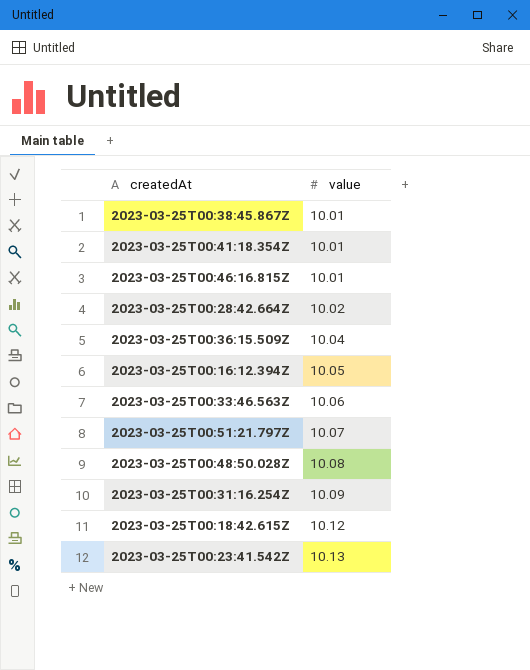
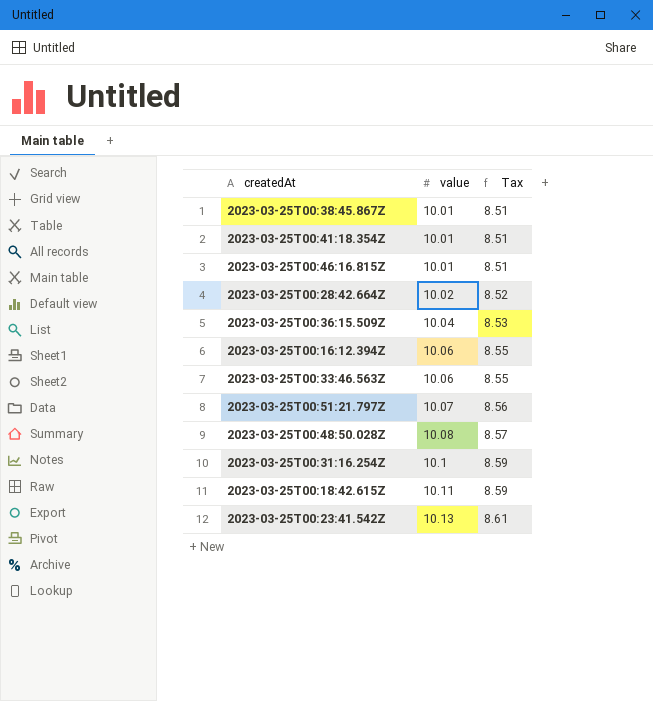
column Tax | formula: none -> [value] * 0.85
2023-03-25T00:16:12.394Z | value: 10.05 -> 10.06
2023-03-25T00:31:16.254Z | value: 10.09 -> 10.1
2023-03-25T00:18:42.615Z | value: 10.12 -> 10.11

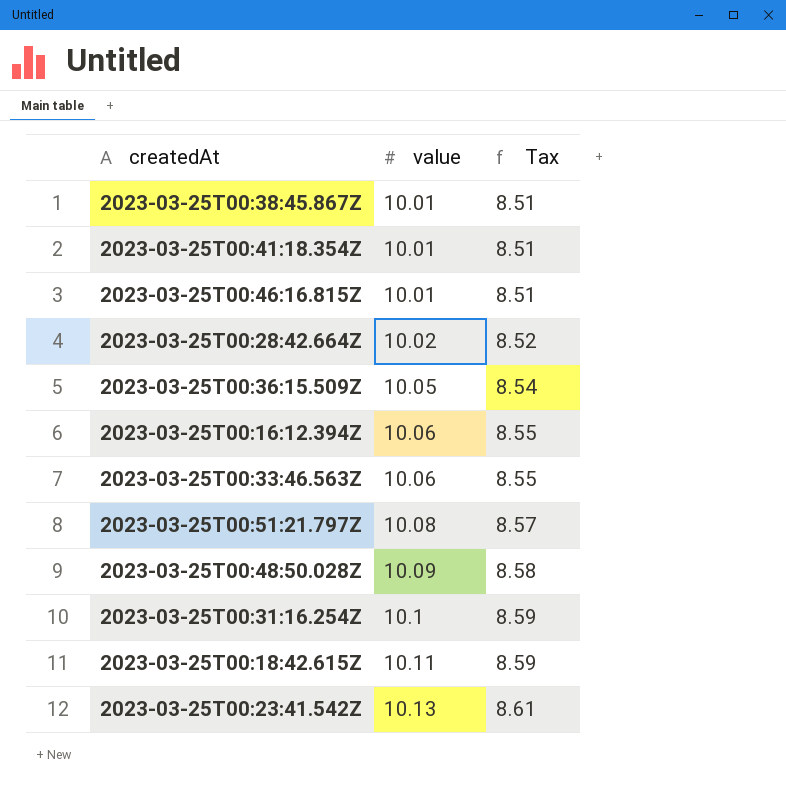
2023-03-25T00:36:15.509Z | value: 10.04 -> 10.05
2023-03-25T00:36:15.509Z | Tax: 8.53 -> 8.54
2023-03-25T00:51:21.797Z | value: 10.07 -> 10.08
2023-03-25T00:51:21.797Z | Tax: 8.56 -> 8.57
2023-03-25T00:48:50.028Z | value: 10.08 -> 10.09
2023-03-25T00:48:50.028Z | Tax: 8.57 -> 8.58

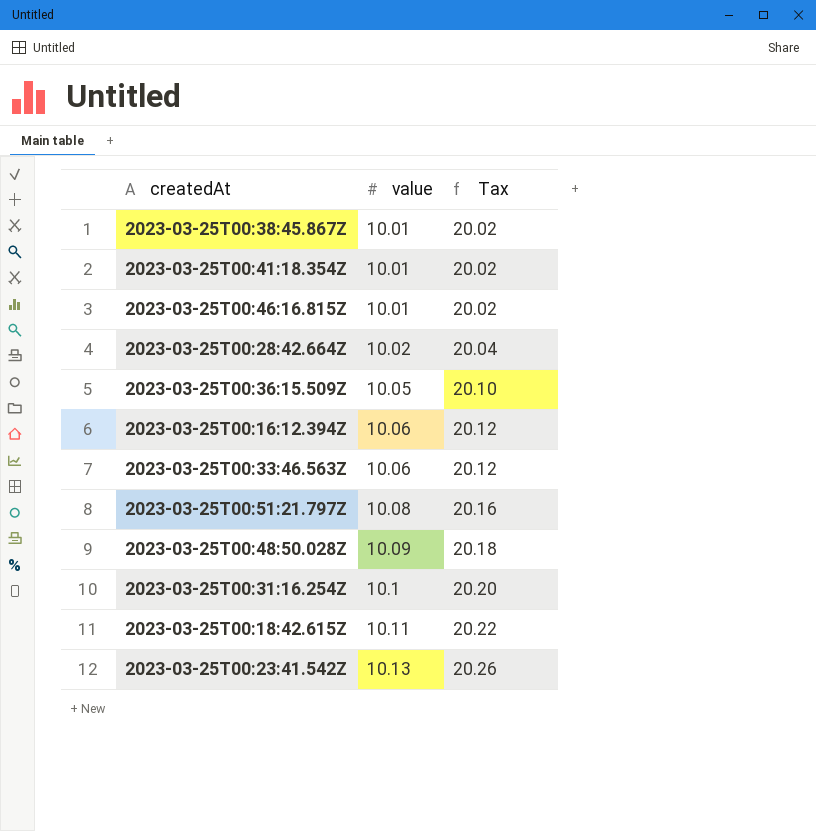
column Tax | formula: [value] * 0.85 -> [value] * 2

